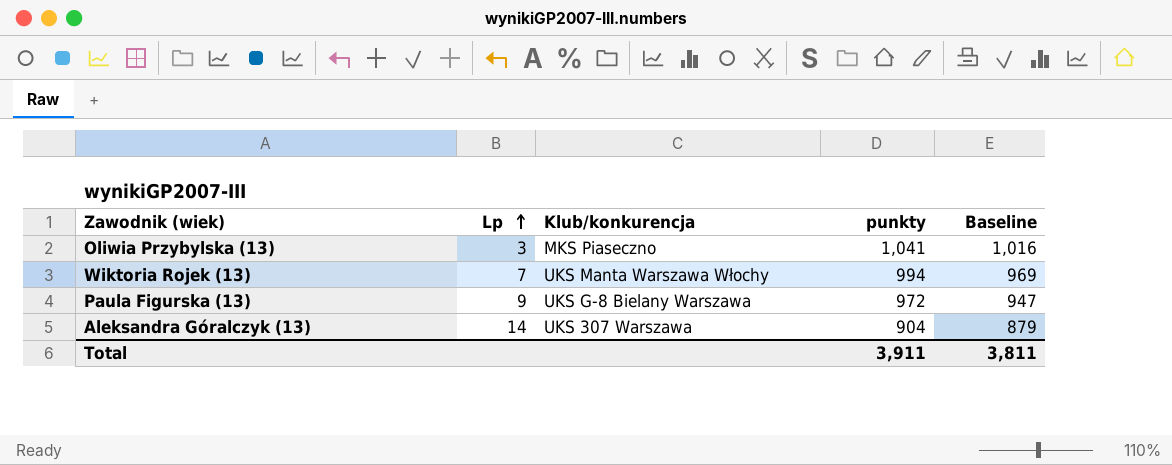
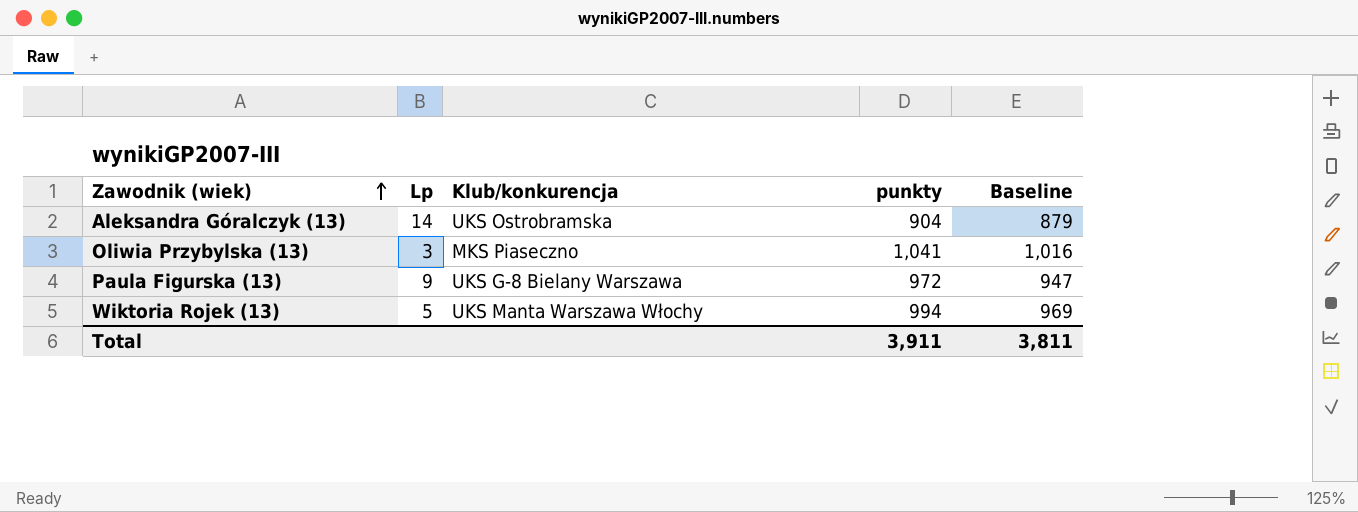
row order: Lp ascending -> Zawodnik (wiek) ascending
Aleksandra Góralczyk (13) | Klub/konkurencja: UKS 307 Warszawa -> UKS Ostrobramska
Wiktoria Rojek (13) | Lp: 7 -> 5

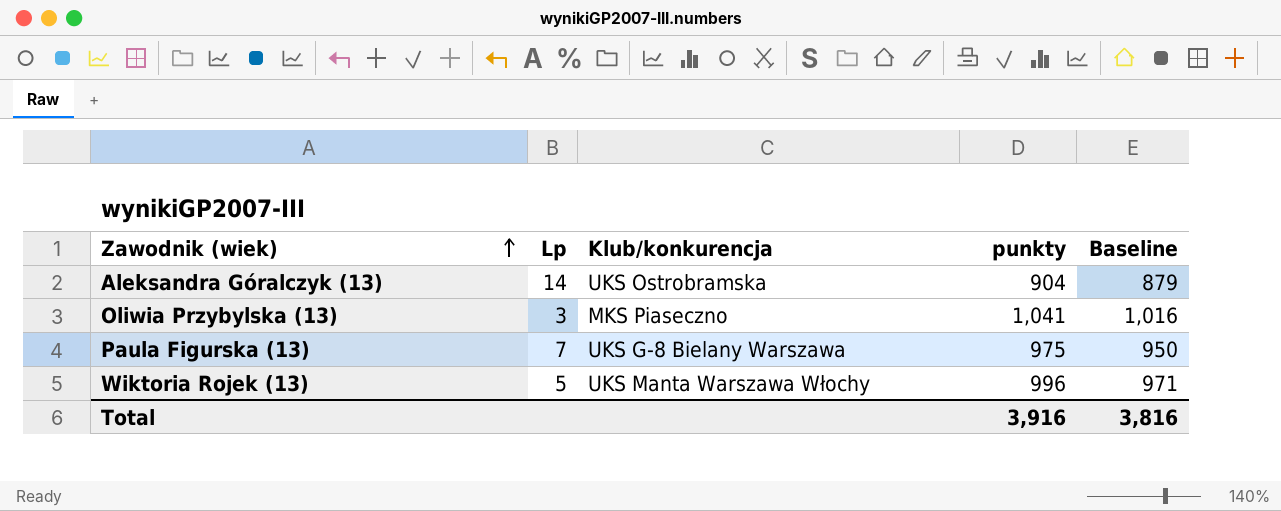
Paula Figurska (13) | Lp: 9 -> 7
Paula Figurska (13) | punkty: 972 -> 975
Paula Figurska (13) | Baseline: 947 -> 950
Wiktoria Rojek (13) | punkty: 994 -> 996
Wiktoria Rojek (13) | Baseline: 969 -> 971
Total | punkty: 3,911 -> 3,916
Total | Baseline: 3,811 -> 3,816

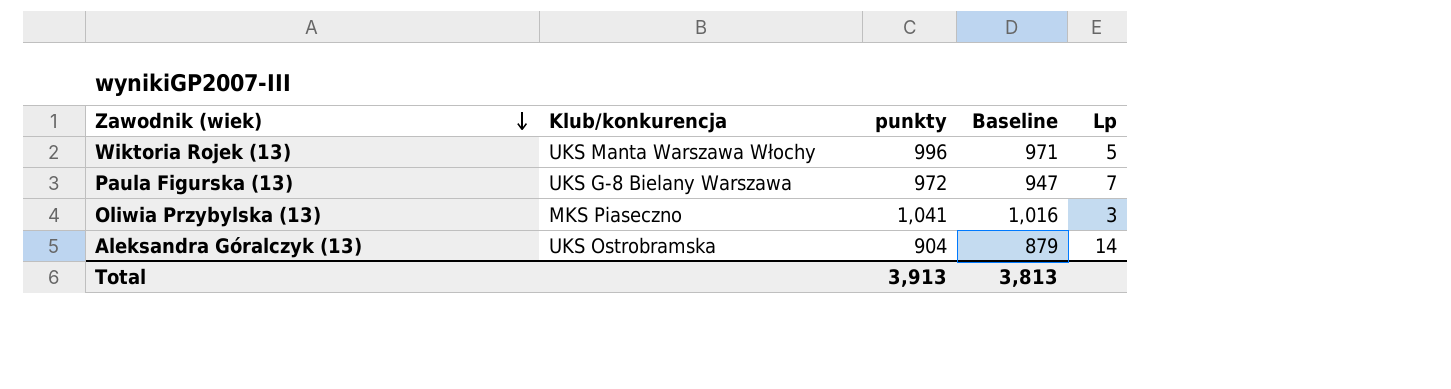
row order: Zawodnik (wiek) ascending -> Zawodnik (wiek) descending
column Lp | position: 2 -> 5
Paula Figurska (13) | punkty: 975 -> 972
Paula Figurska (13) | Baseline: 950 -> 947
Total | punkty: 3,916 -> 3,913
Total | Baseline: 3,816 -> 3,813

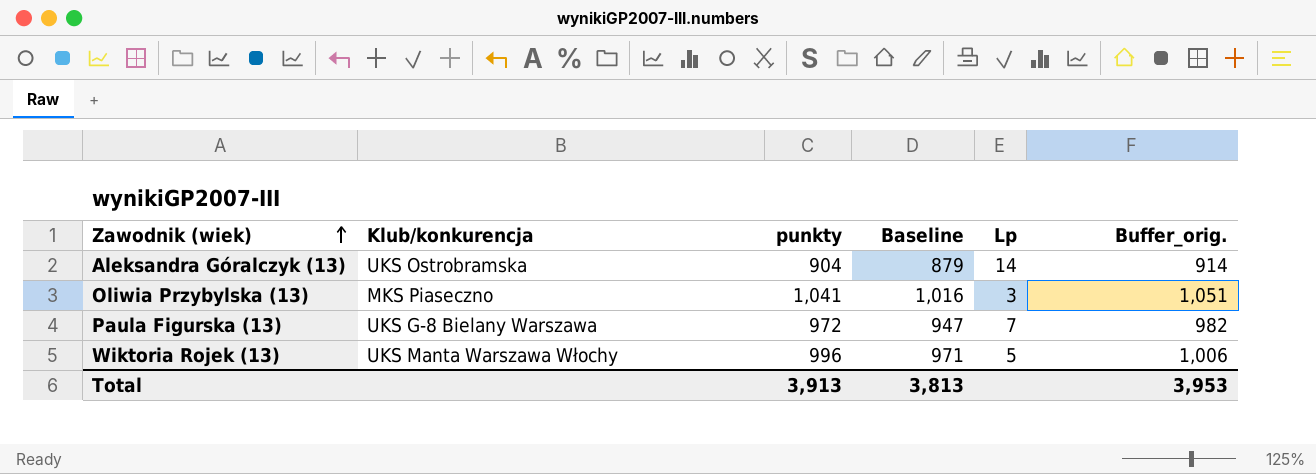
row order: Zawodnik (wiek) descending -> Zawodnik (wiek) ascending
column Buffer_orig. | formula: none -> [punkty] + 10

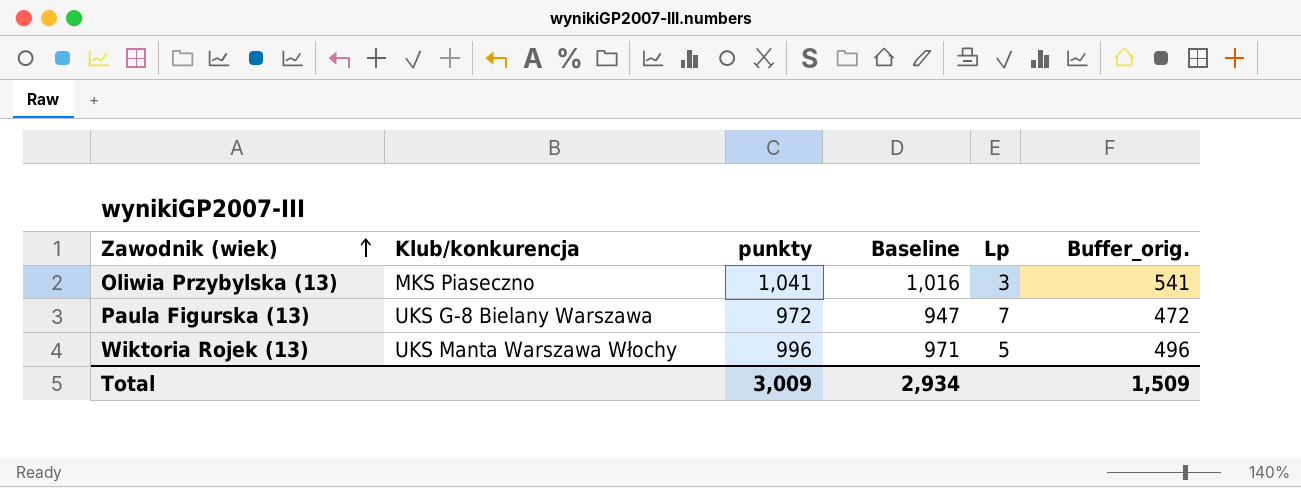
column Buffer_orig. | formula: [punkty] + 10 -> [punkty] - 500
row Aleksandra Góralczyk (13): UKS Ostrobramska | 904 | 879 | 14 | 914 -> none
Total | punkty: 3,913 -> 3,009
Total | Baseline: 3,813 -> 2,934
Total | Buffer_orig.: 3,953 -> 1,509

